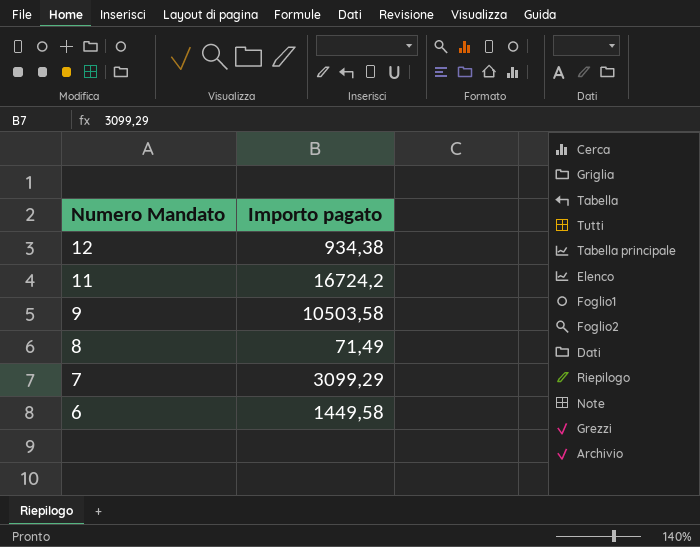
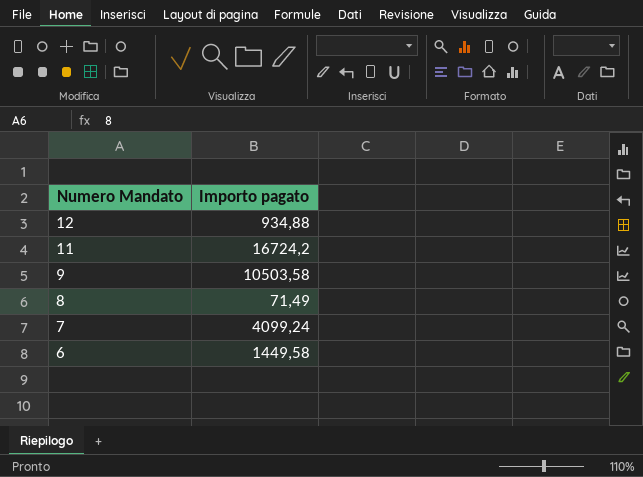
12 | Importo pagato: 934,38 -> 934,88
7 | Importo pagato: 3099,29 -> 4099,24

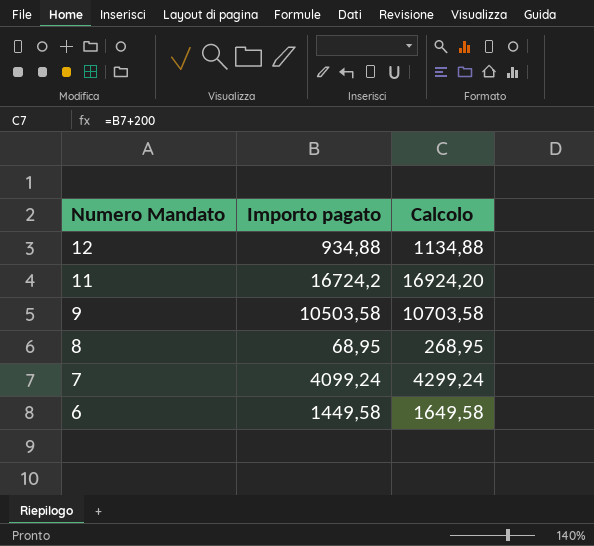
column Calcolo | formula: none -> [Importo pagato] + 200
8 | Importo pagato: 71,49 -> 68,95

